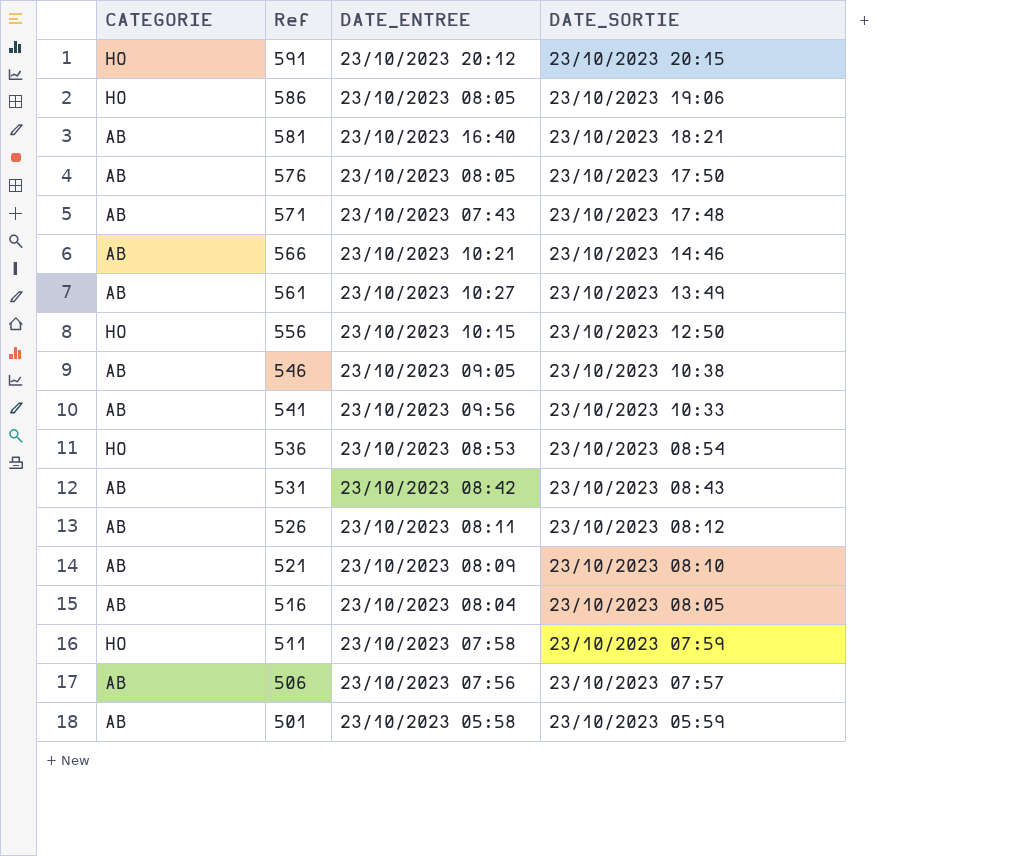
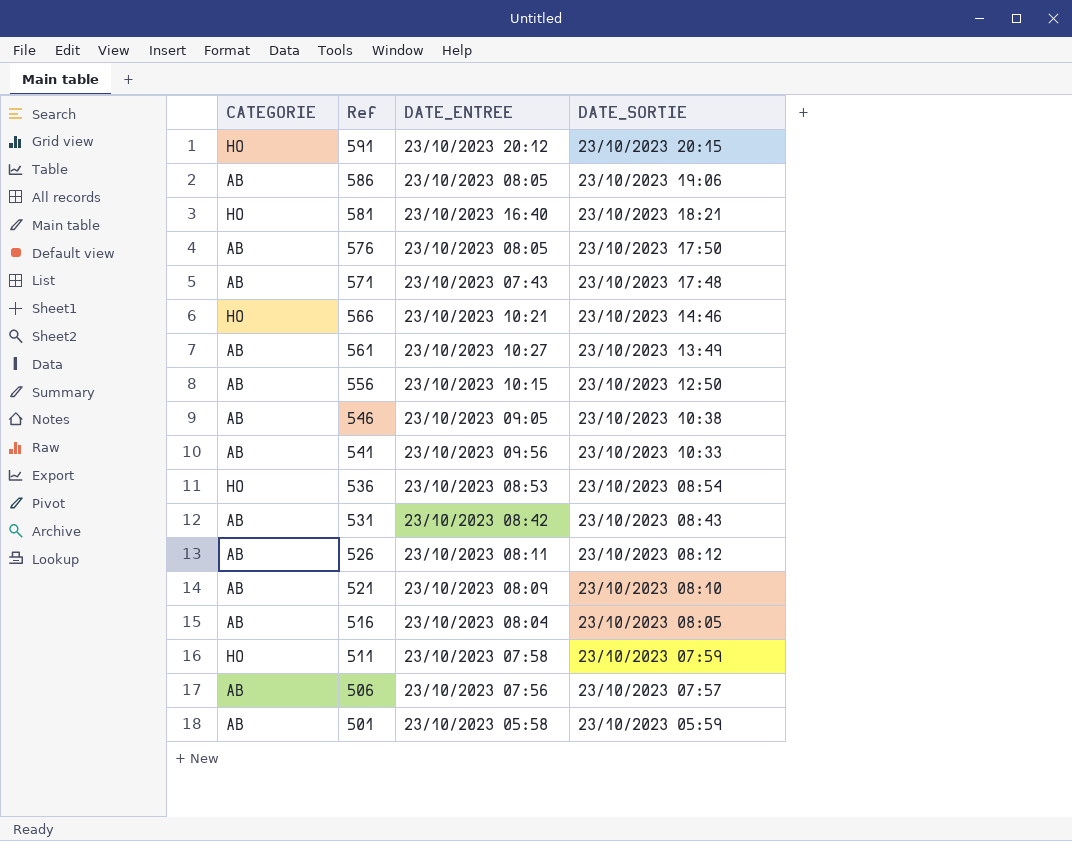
586 | CATEGORIE: HO -> AB
581 | CATEGORIE: AB -> HO
566 | CATEGORIE: AB -> HO
556 | CATEGORIE: HO -> AB

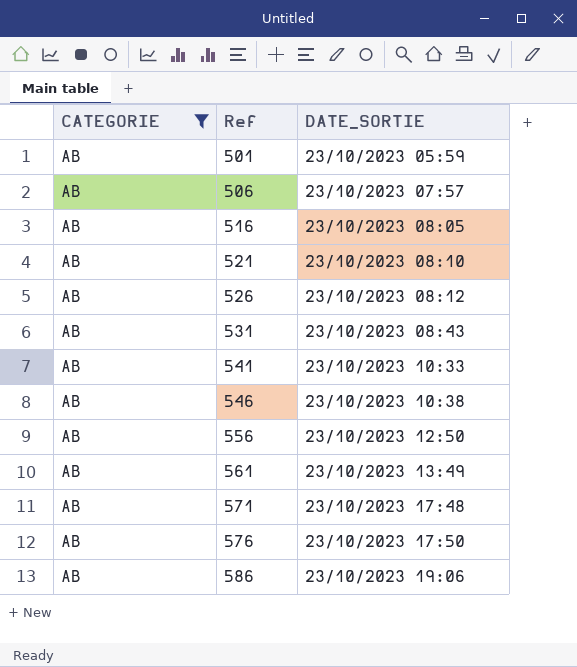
filter: none -> CATEGORIE = AB
row order: Ref descending -> Ref ascending
column DATE_ENTREE | position: 3 -> none

